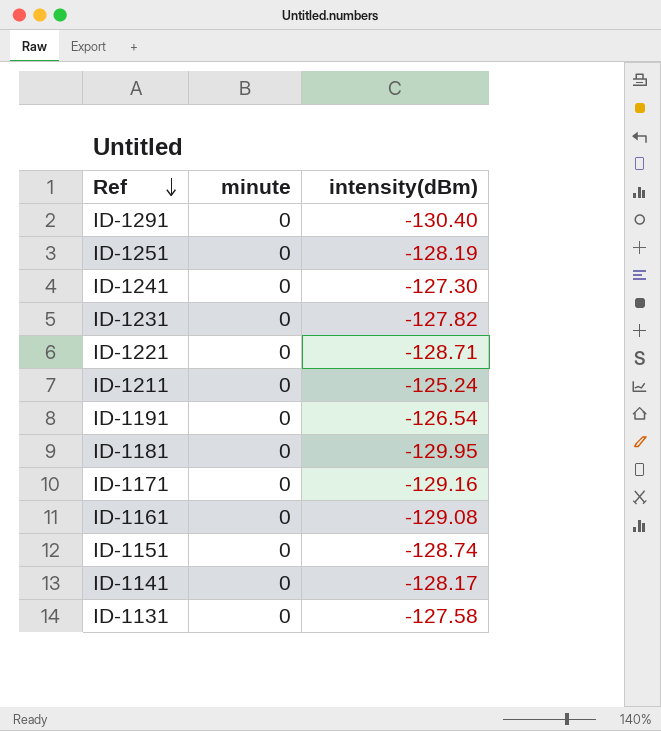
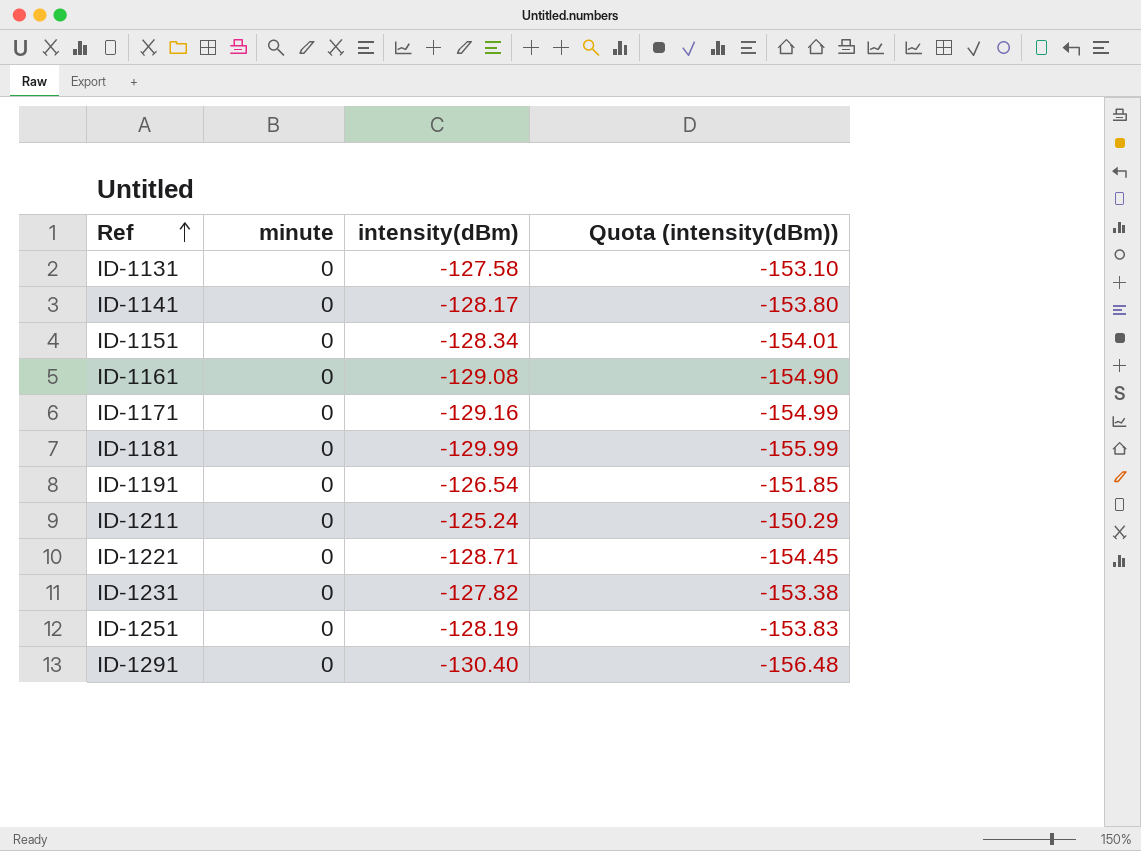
row order: Ref descending -> Ref ascending
column Quota (intensity(dBm)) | formula: none -> [intensity(dBm)] * 1.2
row ID-1241: 0 | -127.30 -> none
ID-1151 | intensity(dBm): -128.74 -> -128.34
ID-1181 | intensity(dBm): -129.95 -> -129.99

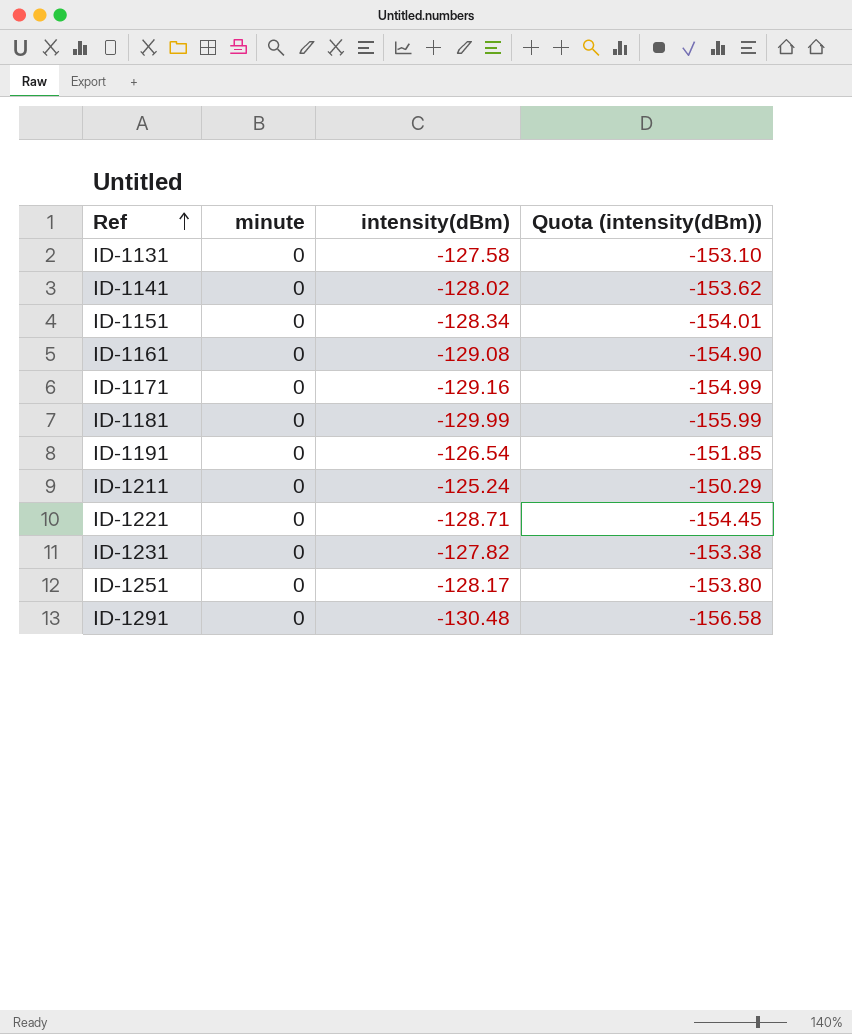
ID-1141 | intensity(dBm): -128.17 -> -128.02
ID-1141 | Quota (intensity(dBm)): -153.80 -> -153.62
ID-1251 | intensity(dBm): -128.19 -> -128.17
ID-1251 | Quota (intensity(dBm)): -153.83 -> -153.80
ID-1291 | intensity(dBm): -130.40 -> -130.48
ID-1291 | Quota (intensity(dBm)): -156.48 -> -156.58

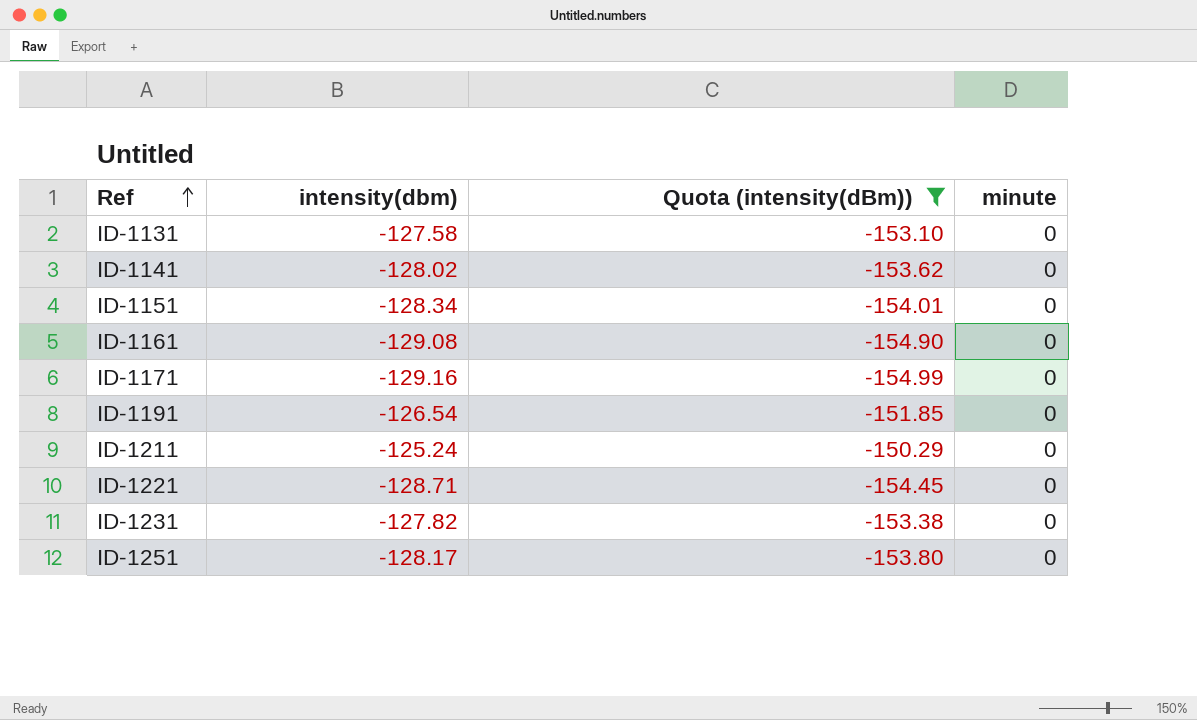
filter: none -> Quota (intensity(dBm)) >= -154.99
column name: intensity(dBm) -> intensity(dbm)
column minute | position: 2 -> 4

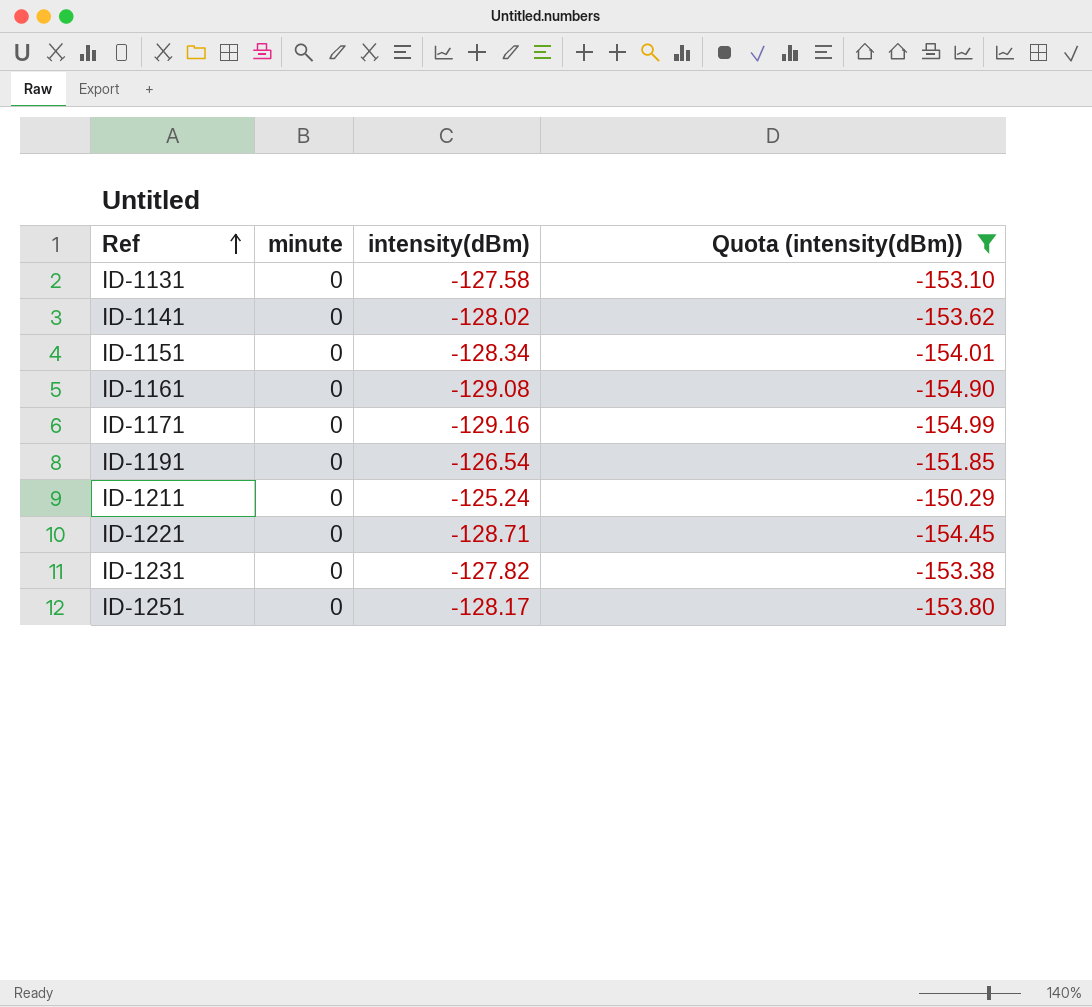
column minute | position: 4 -> 2
column name: intensity(dbm) -> intensity(dBm)

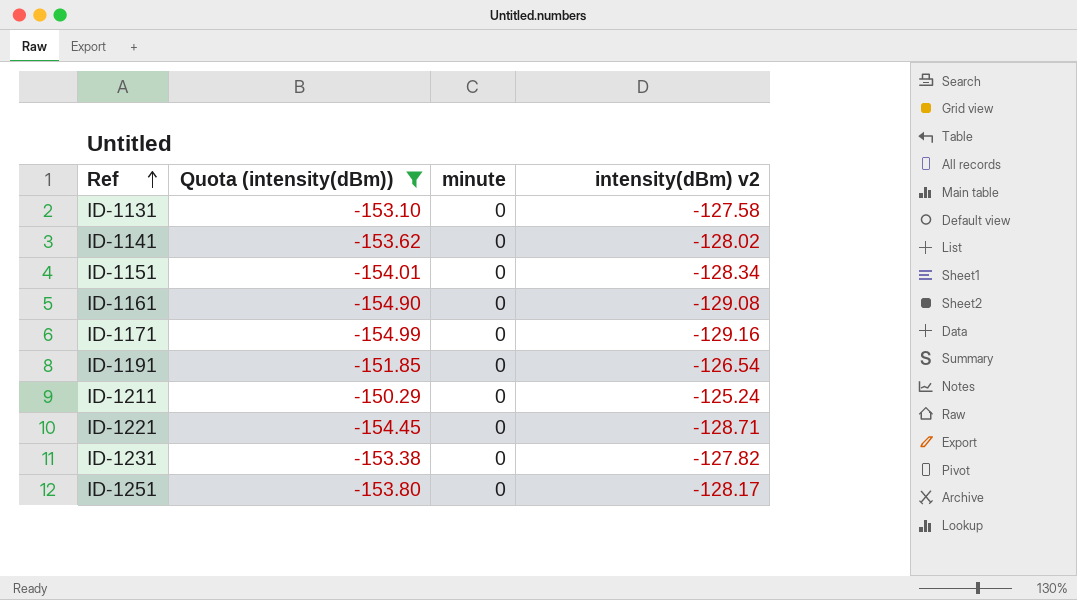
column Quota (intensity(dBm)) | position: 4 -> 2
column name: intensity(dBm) -> intensity(dBm) v2

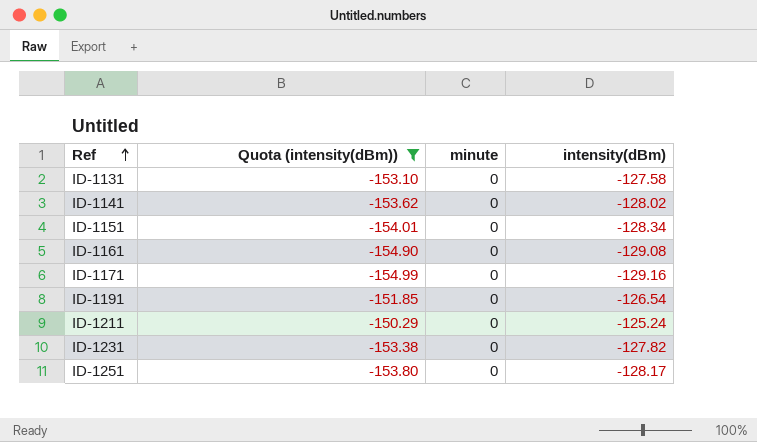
column name: intensity(dBm) v2 -> intensity(dBm)
row ID-1221: -154.45 | 0 | -128.71 -> none

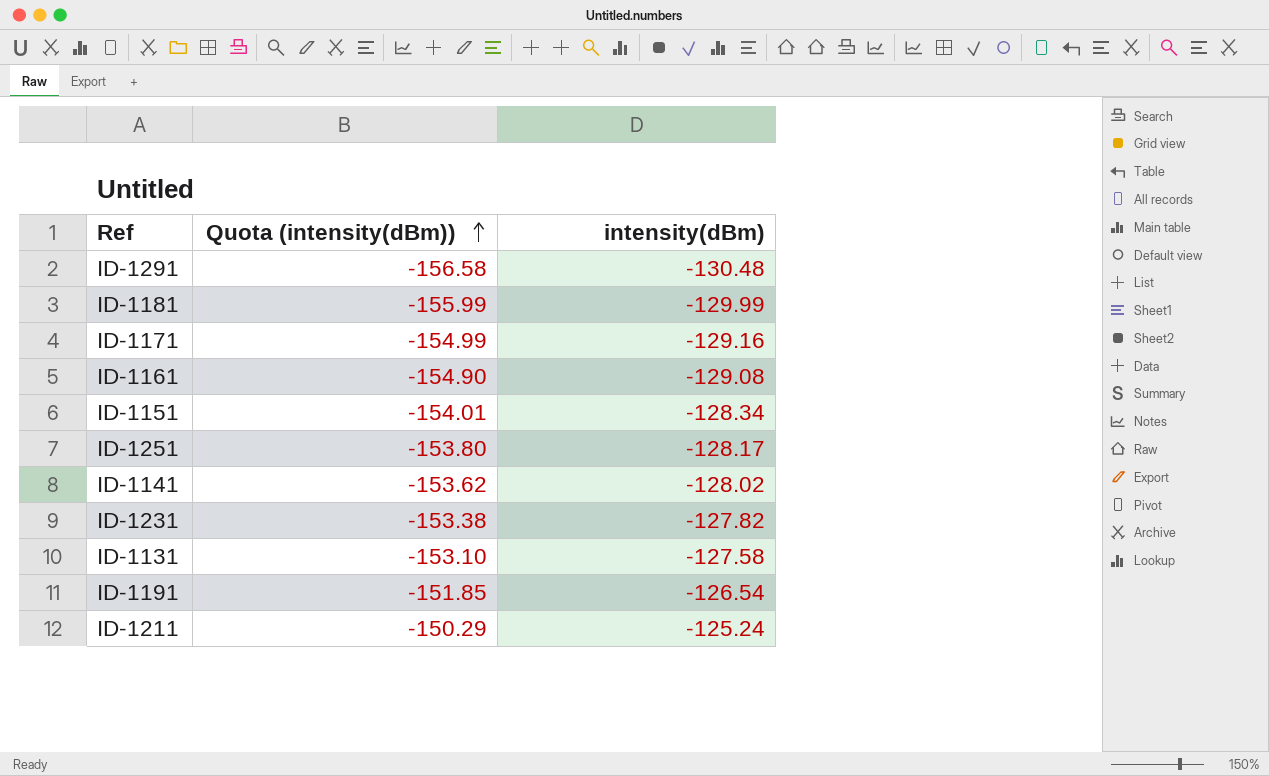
filter: Quota (intensity(dBm)) >= -154.99 -> none
row order: Ref ascending -> Quota (intensity(dBm)) ascending
column minute | position: 3 -> none

